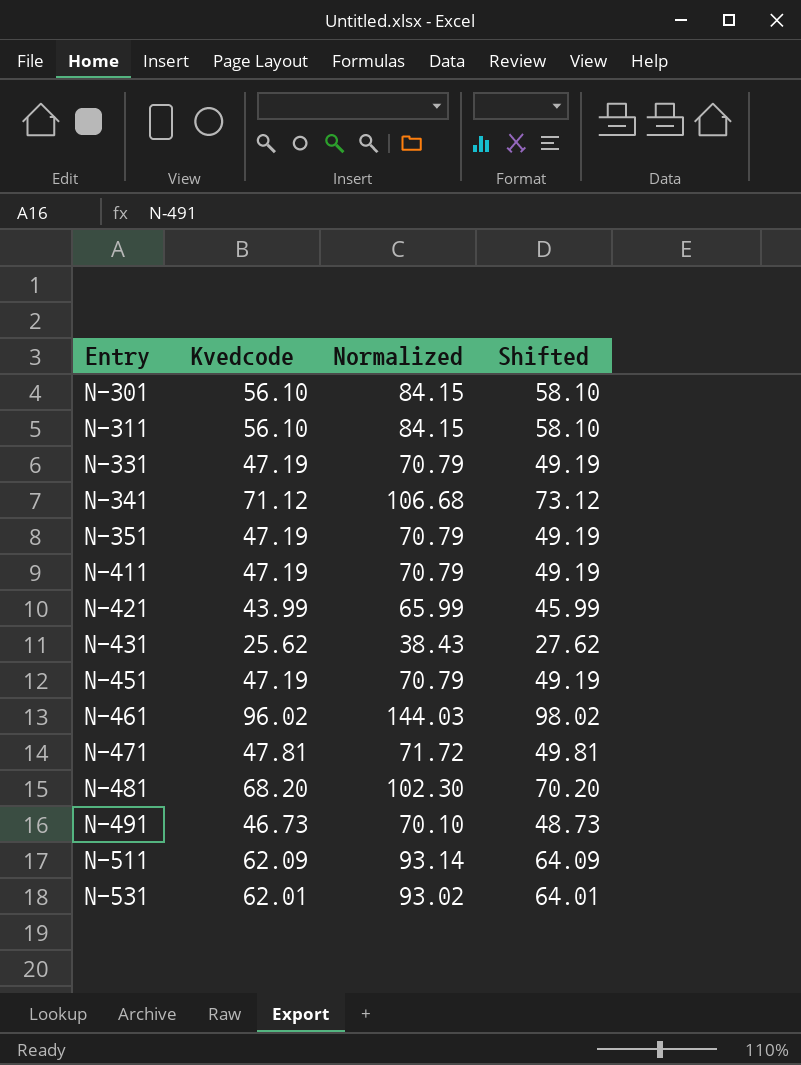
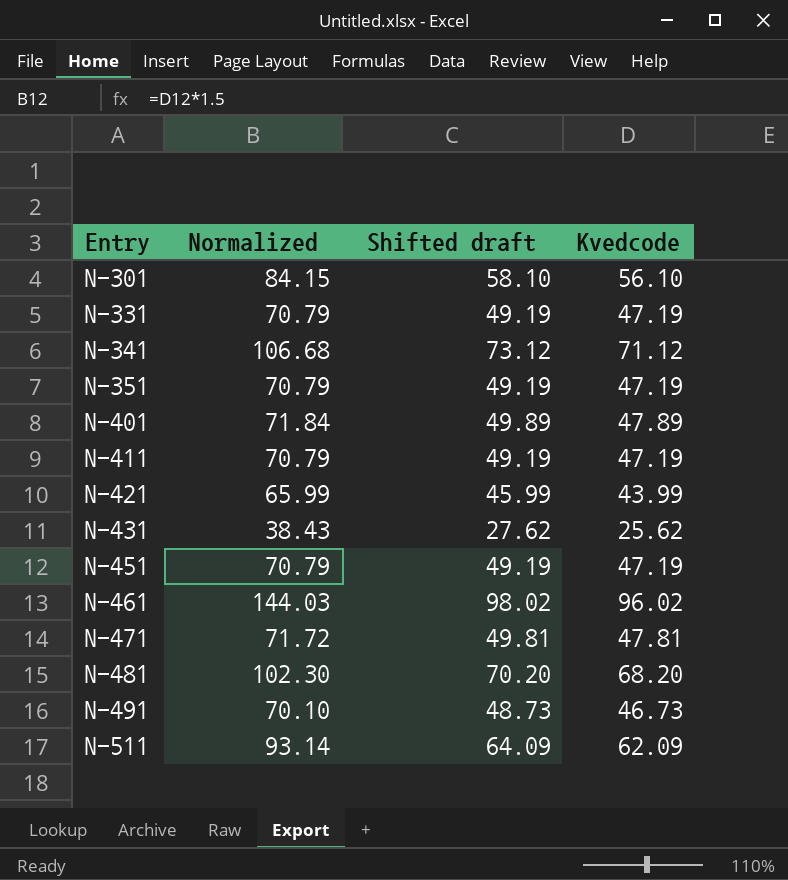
column name: Shifted -> Shifted draft
column Kvedcode | position: 2 -> 4
row N-311: 56.10 | 84.15 | 58.10 -> none
row N-531: 62.01 | 93.02 | 64.01 -> none
row N-401: none -> 71.84 | 49.89 | 47.89

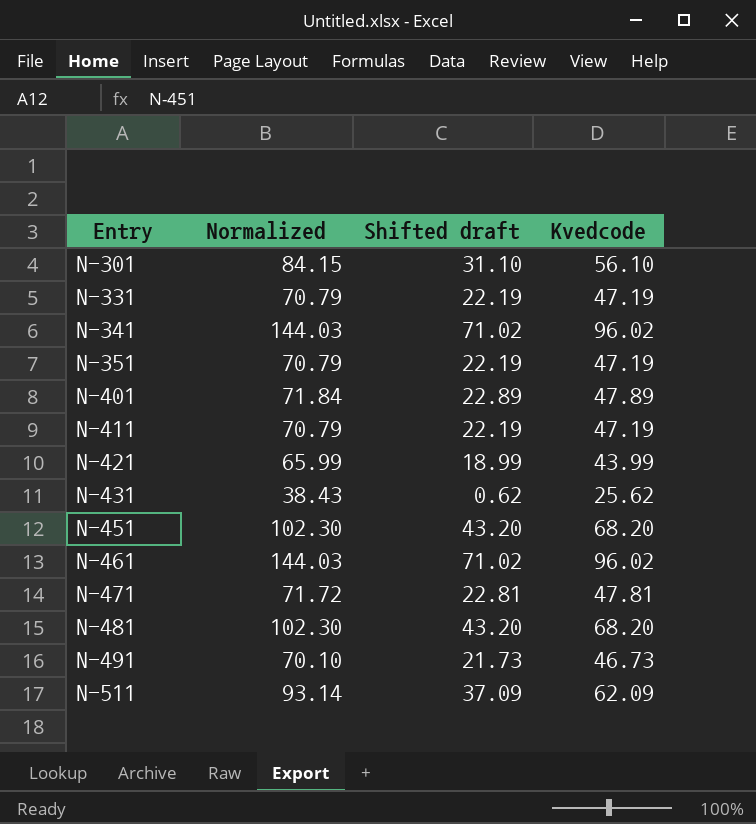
column Shifted draft | formula: [Kvedcode] + 2 -> [Kvedcode] - 25
N-341 | Normalized: 106.68 -> 144.03
N-341 | Kvedcode: 71.12 -> 96.02
N-451 | Normalized: 70.79 -> 102.30
N-451 | Kvedcode: 47.19 -> 68.20

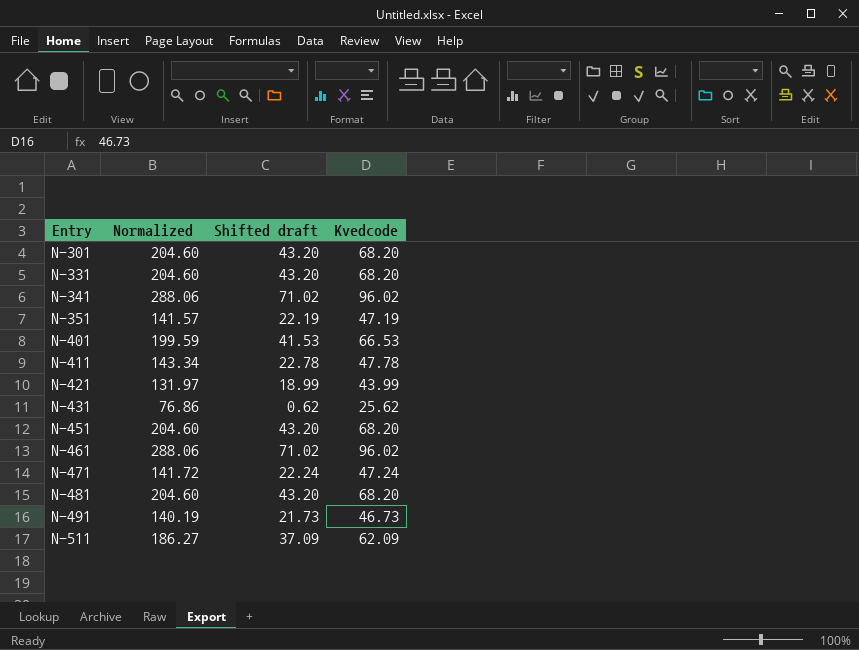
column Normalized | formula: [Kvedcode] * 1.5 -> [Kvedcode] * 3
N-301 | Shifted draft: 31.10 -> 43.20
N-301 | Kvedcode: 56.10 -> 68.20
N-331 | Shifted draft: 22.19 -> 43.20
N-331 | Kvedcode: 47.19 -> 68.20
N-401 | Shifted draft: 22.89 -> 41.53
N-401 | Kvedcode: 47.89 -> 66.53
N-411 | Shifted draft: 22.19 -> 22.78
N-411 | Kvedcode: 47.19 -> 47.78
N-471 | Shifted draft: 22.81 -> 22.24
N-471 | Kvedcode: 47.81 -> 47.24

